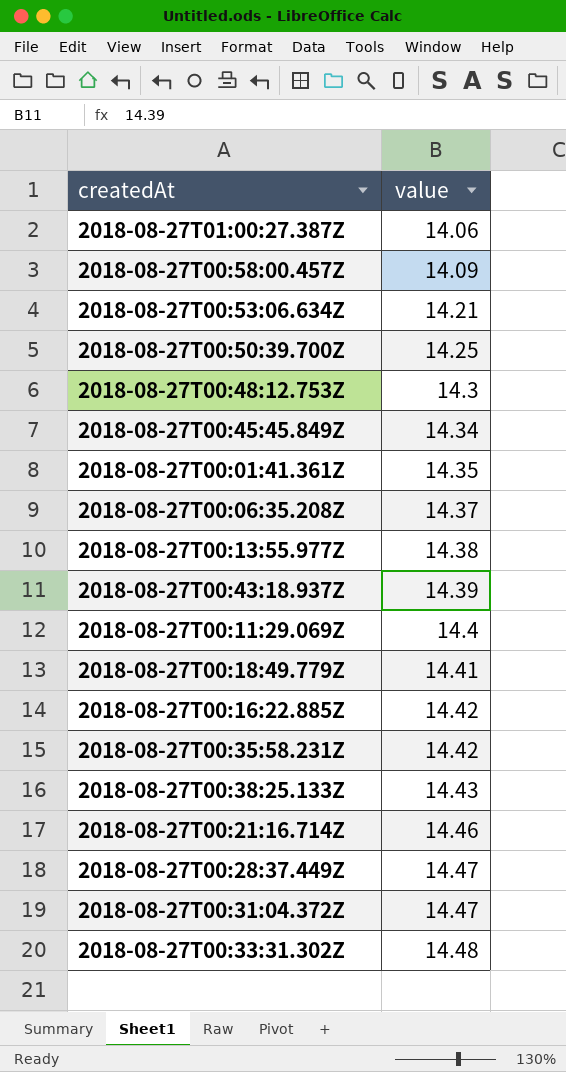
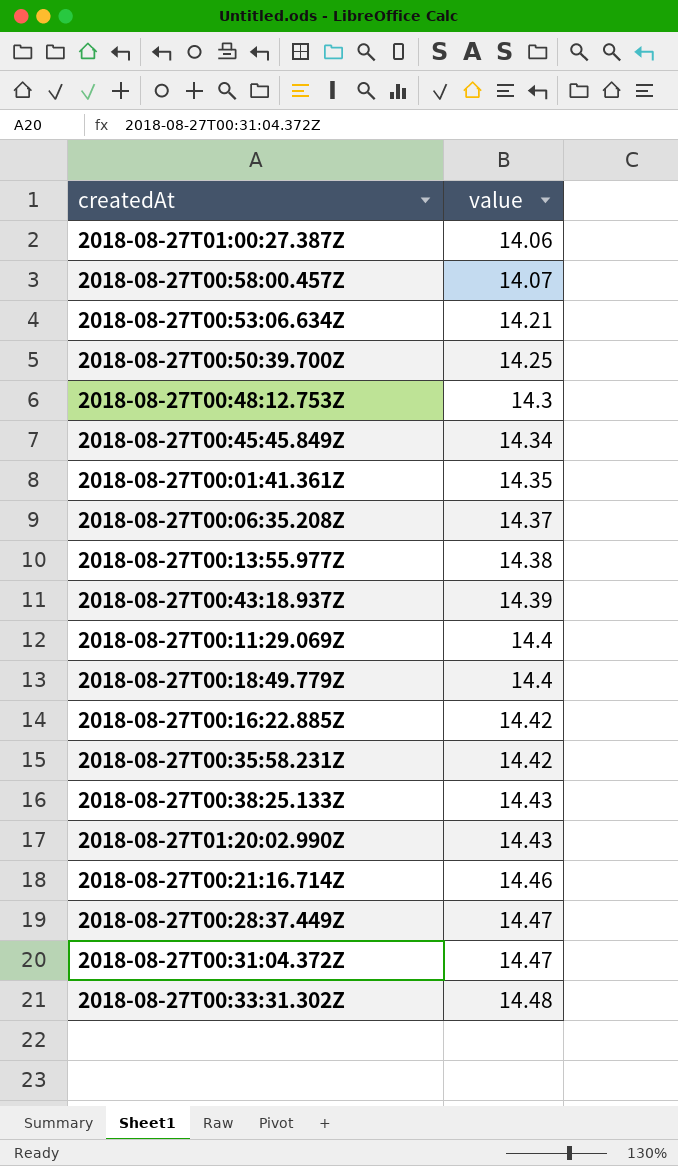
2018-08-27T00:58:00.457Z | value: 14.09 -> 14.07
2018-08-27T00:18:49.779Z | value: 14.41 -> 14.4
row 2018-08-27T01:20:02.990Z: none -> 14.43

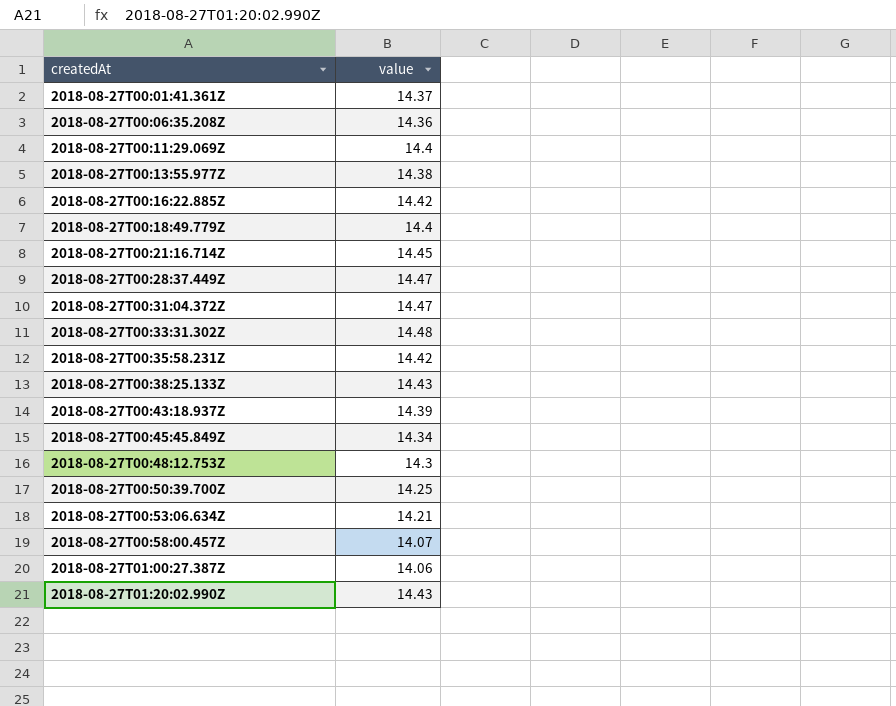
row order: value ascending -> createdAt ascending
2018-08-27T00:01:41.361Z | value: 14.35 -> 14.37
2018-08-27T00:06:35.208Z | value: 14.37 -> 14.36
2018-08-27T00:21:16.714Z | value: 14.46 -> 14.45

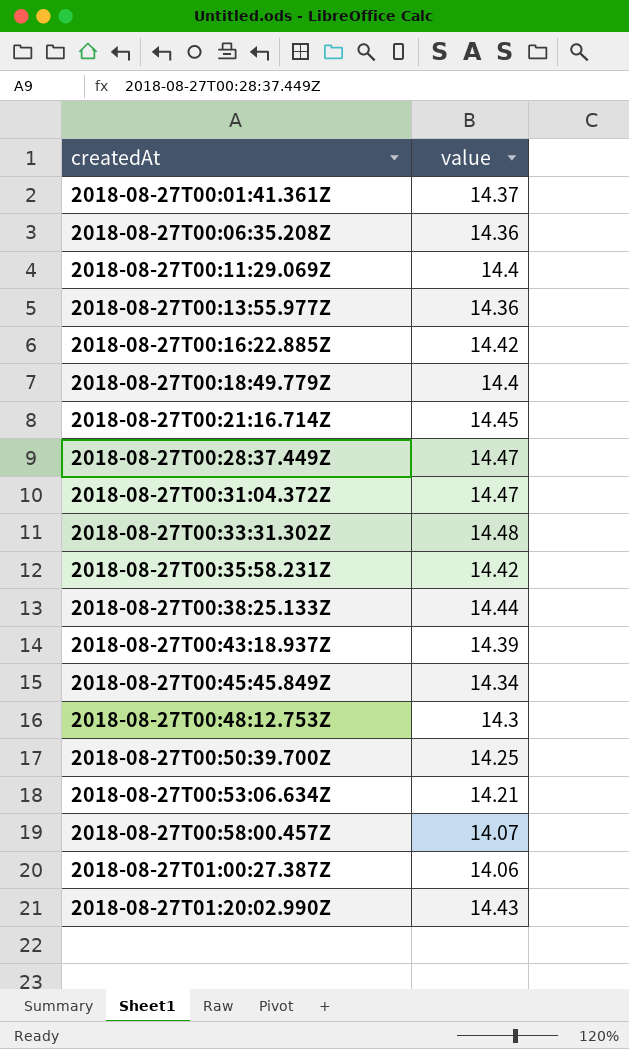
2018-08-27T00:13:55.977Z | value: 14.38 -> 14.36
2018-08-27T00:38:25.133Z | value: 14.43 -> 14.44

